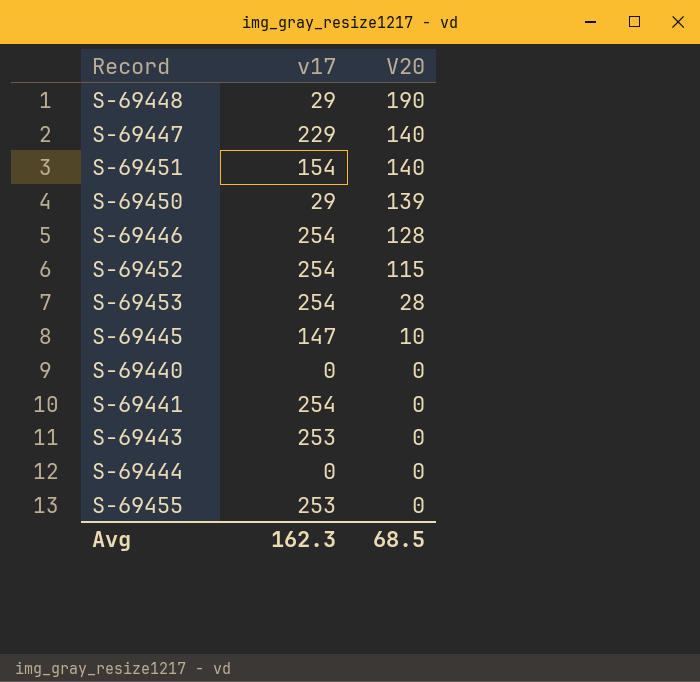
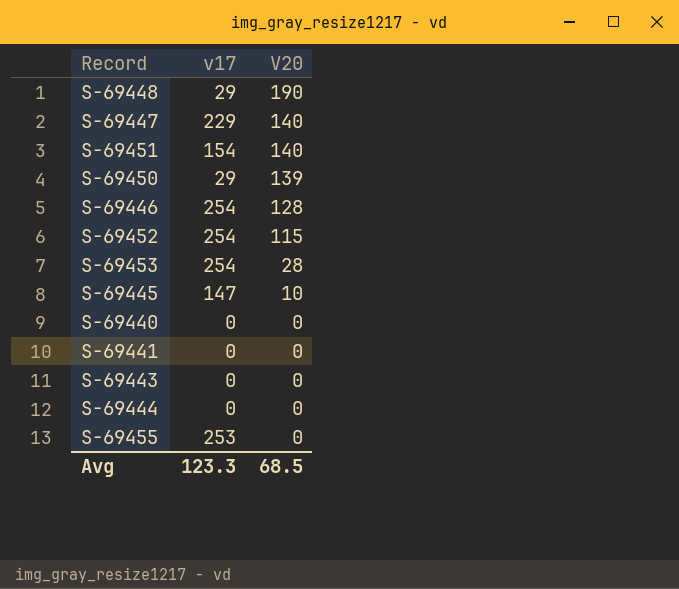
S-69441 | v17: 254 -> 0
S-69443 | v17: 253 -> 0
Avg | v17: 162.3 -> 123.3

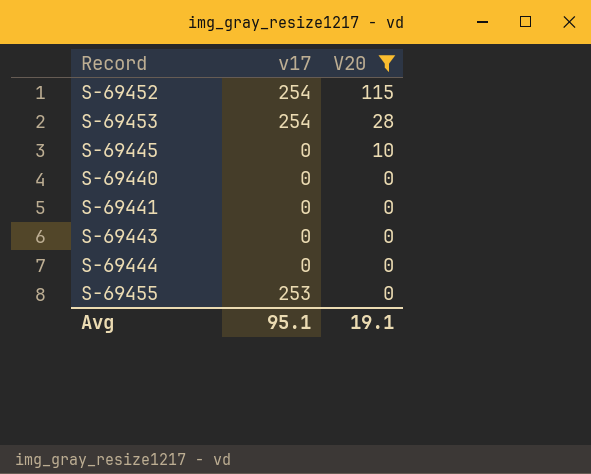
filter: none -> V20 <= 115
S-69445 | v17: 147 -> 0
Avg | v17: 123.3 -> 95.1
Avg | V20: 68.5 -> 19.1

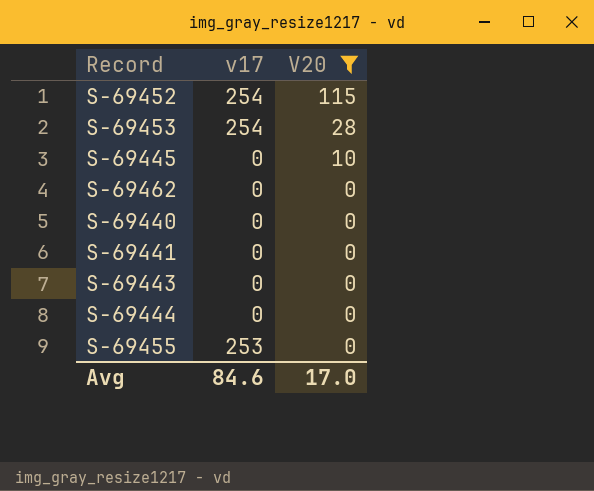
row S-69462: none -> 0 | 0
Avg | v17: 95.1 -> 84.6
Avg | V20: 19.1 -> 17.0

